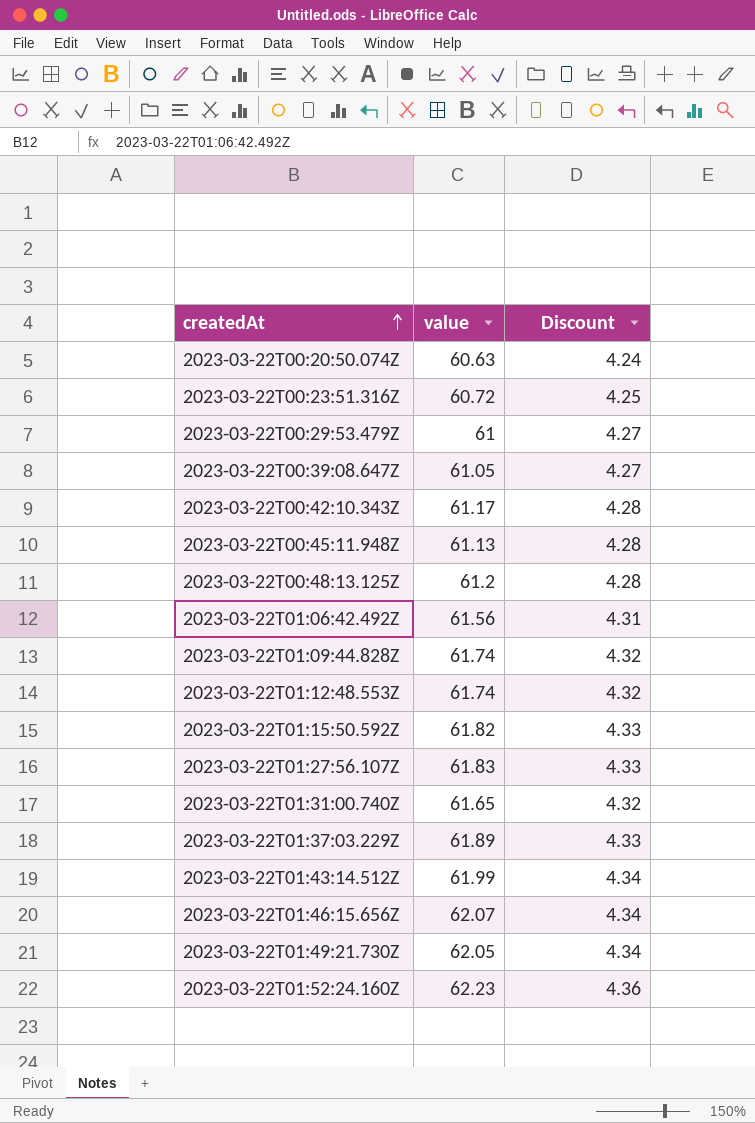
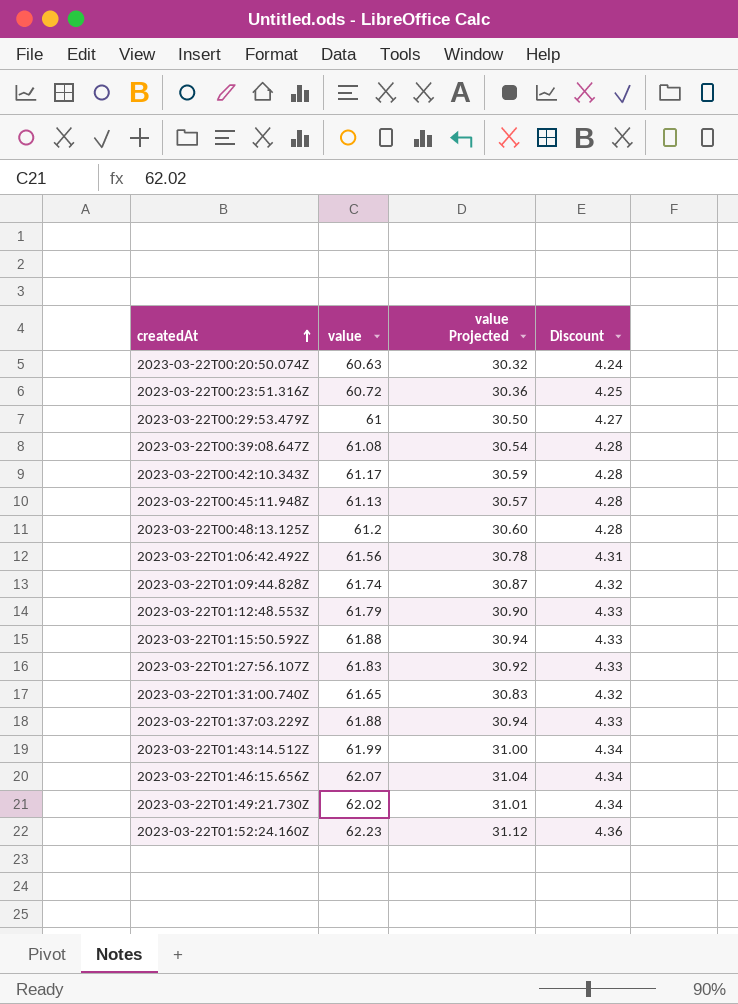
column value Projected | formula: none -> [value] * 0.5
2023-03-22T00:39:08.647Z | value: 61.05 -> 61.08
2023-03-22T00:39:08.647Z | Discount: 4.27 -> 4.28
2023-03-22T01:12:48.553Z | value: 61.74 -> 61.79
2023-03-22T01:12:48.553Z | Discount: 4.32 -> 4.33
2023-03-22T01:15:50.592Z | value: 61.82 -> 61.88
2023-03-22T01:37:03.229Z | value: 61.89 -> 61.88
2023-03-22T01:49:21.730Z | value: 62.05 -> 62.02

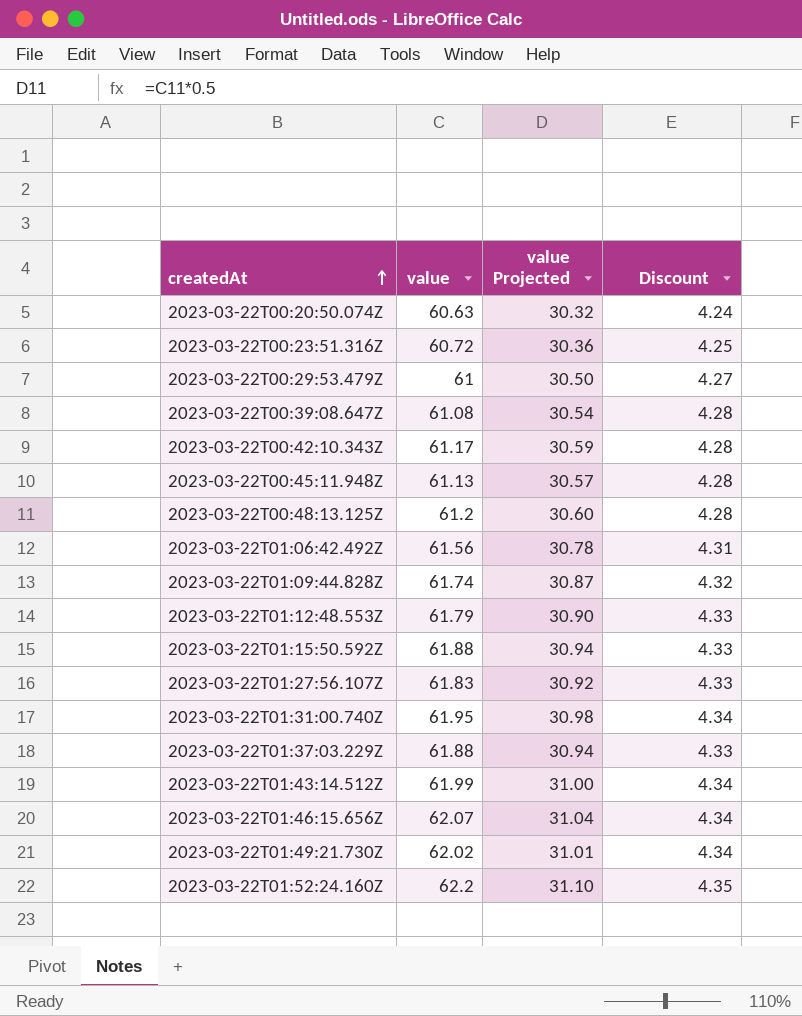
2023-03-22T01:31:00.740Z | value: 61.65 -> 61.95
2023-03-22T01:31:00.740Z | value Projected: 30.83 -> 30.98
2023-03-22T01:31:00.740Z | Discount: 4.32 -> 4.34
2023-03-22T01:52:24.160Z | value: 62.23 -> 62.2
2023-03-22T01:52:24.160Z | value Projected: 31.12 -> 31.10
2023-03-22T01:52:24.160Z | Discount: 4.36 -> 4.35

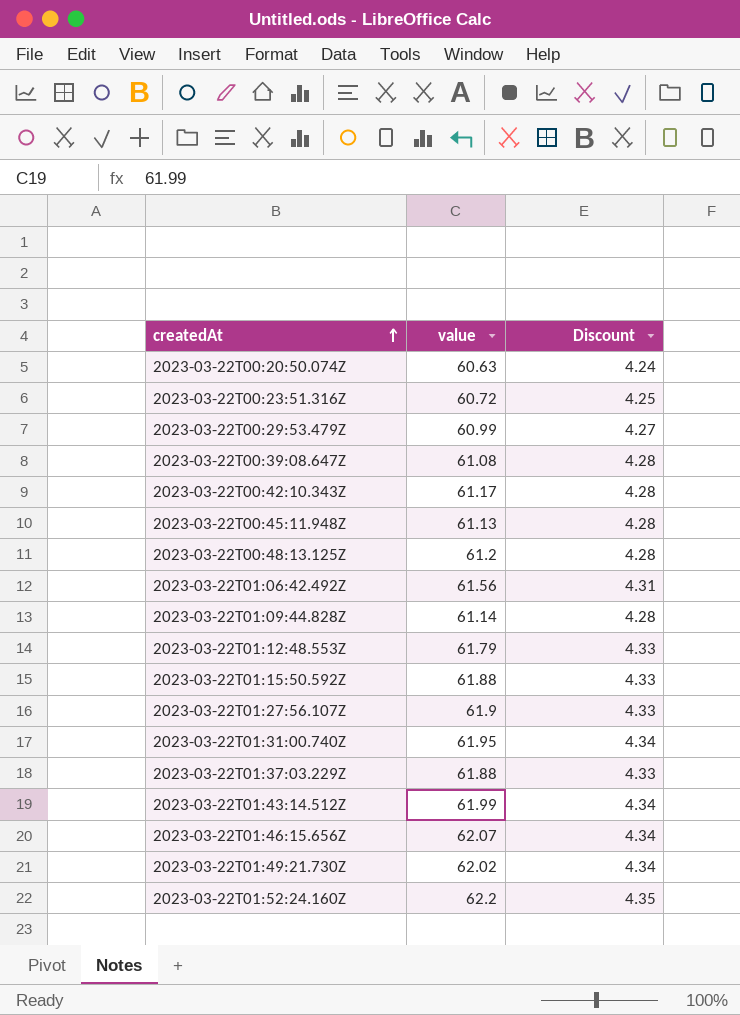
column value Projected | formula: [value] * 0.5 -> none
2023-03-22T00:29:53.479Z | value: 61 -> 60.99
2023-03-22T01:09:44.828Z | value: 61.74 -> 61.14
2023-03-22T01:09:44.828Z | Discount: 4.32 -> 4.28
2023-03-22T01:27:56.107Z | value: 61.83 -> 61.9

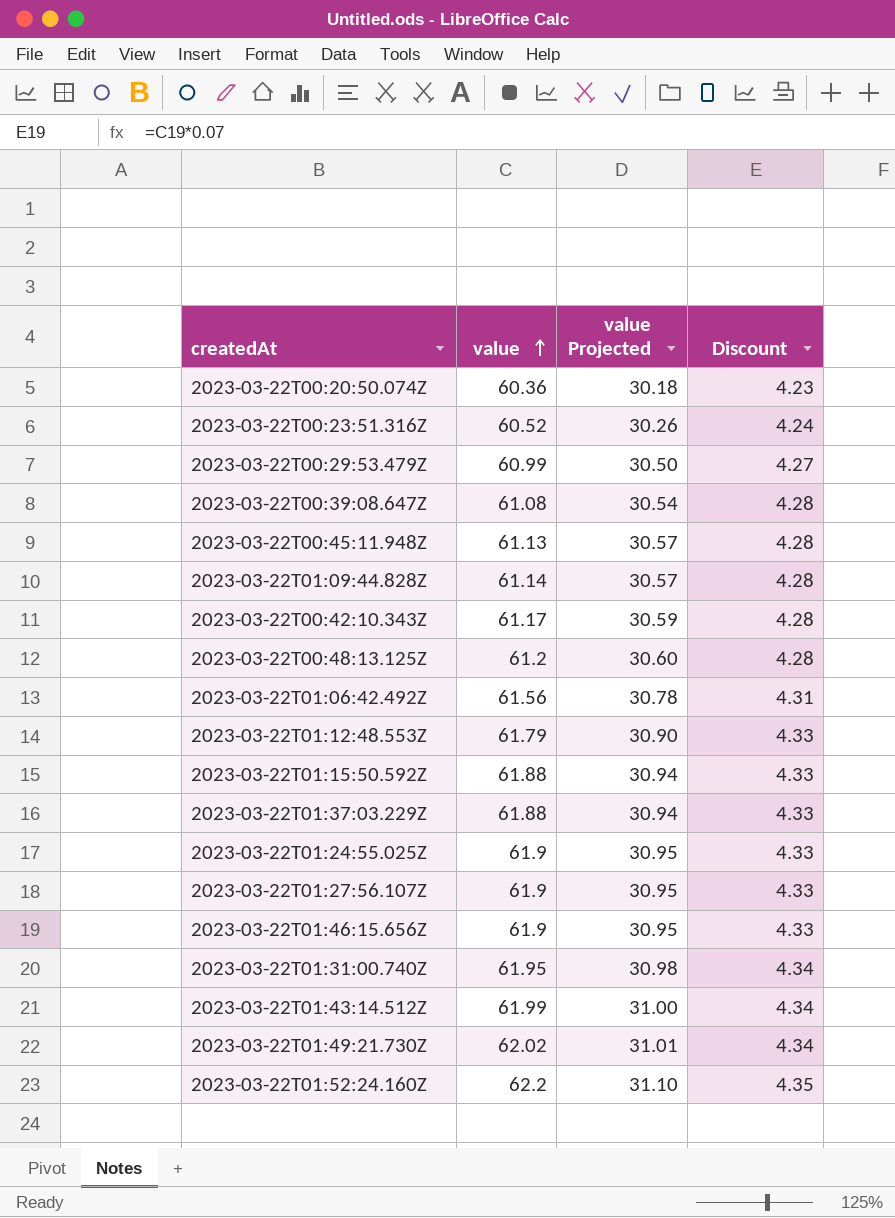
row order: createdAt ascending -> value ascending
column value Projected | formula: none -> [value] * 0.5
2023-03-22T00:20:50.074Z | value: 60.63 -> 60.36
2023-03-22T00:20:50.074Z | Discount: 4.24 -> 4.23
2023-03-22T00:23:51.316Z | value: 60.72 -> 60.52
2023-03-22T00:23:51.316Z | Discount: 4.25 -> 4.24
row 2023-03-22T01:24:55.025Z: none -> 61.9 | 30.95 | 4.33
2023-03-22T01:46:15.656Z | value: 62.07 -> 61.9
2023-03-22T01:46:15.656Z | Discount: 4.34 -> 4.33

